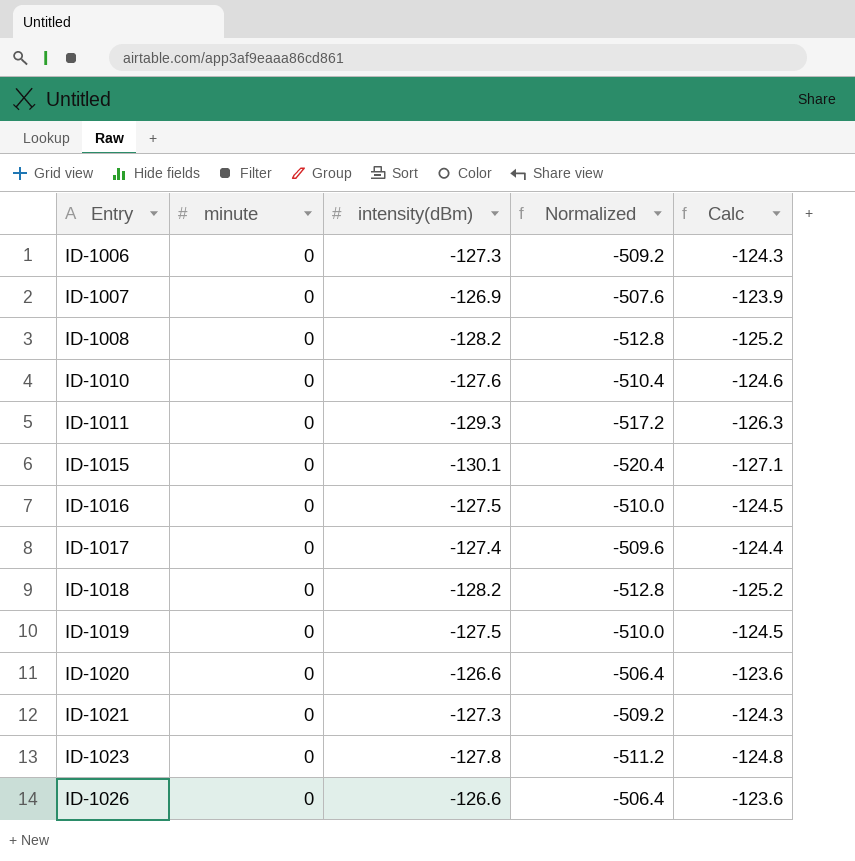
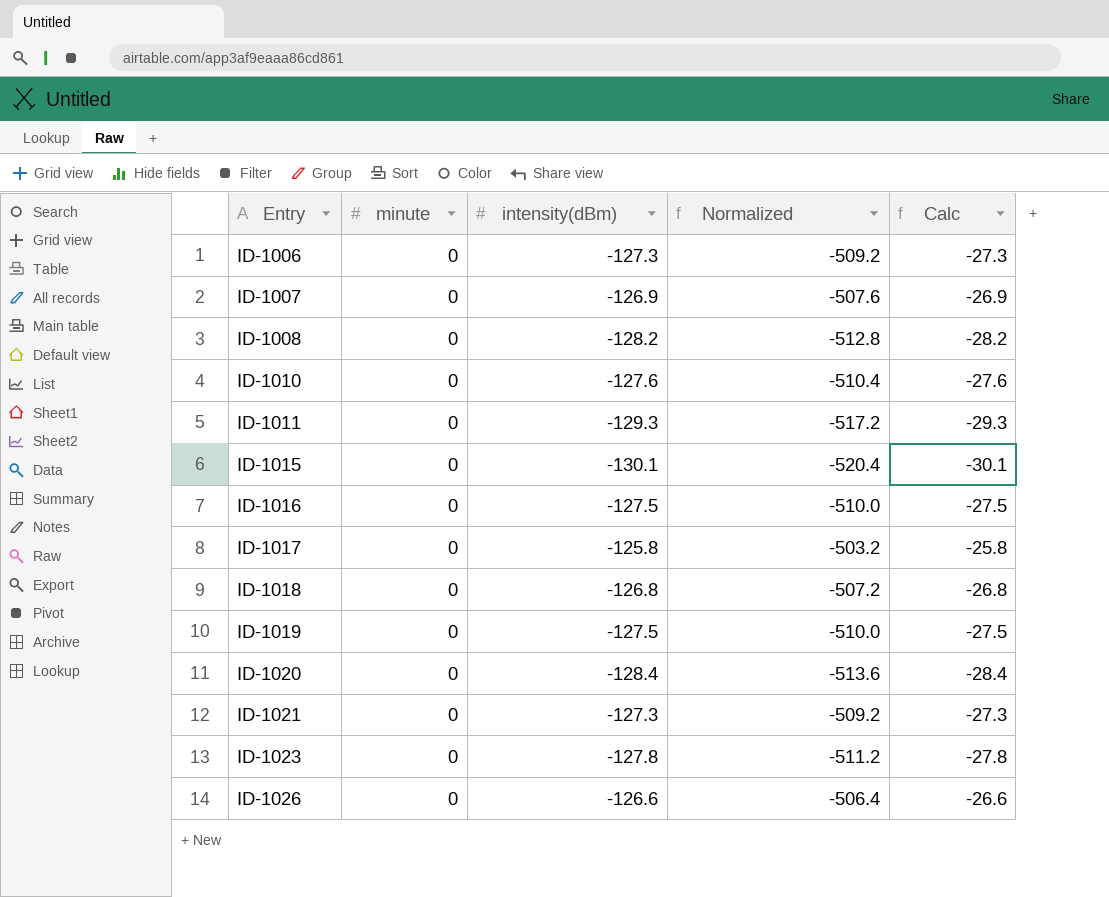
column Calc | formula: [intensity(dBm)] + 3 -> [intensity(dBm)] + 100
ID-1017 | intensity(dBm): -127.4 -> -125.8
ID-1017 | Normalized: -509.6 -> -503.2
ID-1018 | intensity(dBm): -128.2 -> -126.8
ID-1018 | Normalized: -512.8 -> -507.2
ID-1020 | intensity(dBm): -126.6 -> -128.4
ID-1020 | Normalized: -506.4 -> -513.6

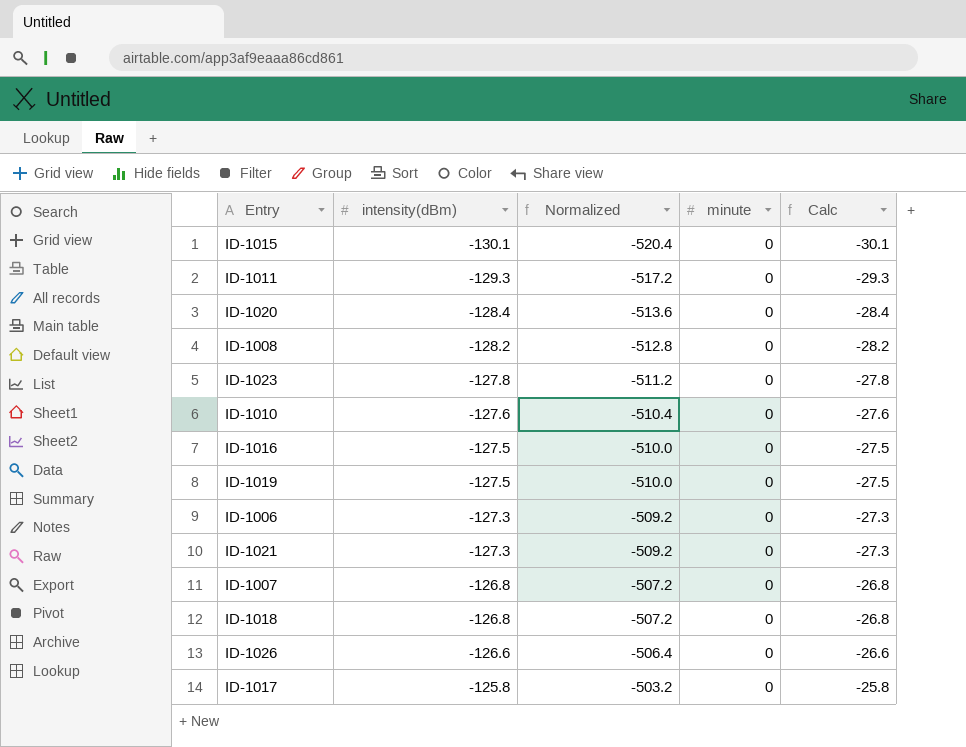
row order: Entry ascending -> intensity(dBm) ascending
column minute | position: 2 -> 4
ID-1007 | intensity(dBm): -126.9 -> -126.8
ID-1007 | Normalized: -507.6 -> -507.2
ID-1007 | Calc: -26.9 -> -26.8

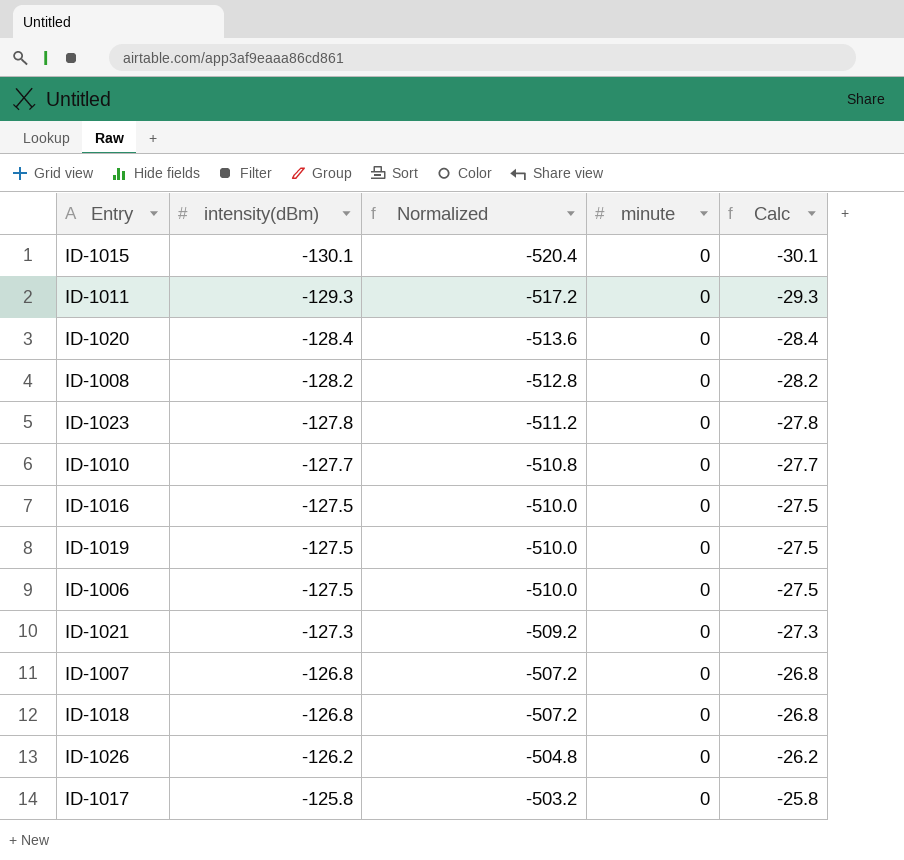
ID-1010 | intensity(dBm): -127.6 -> -127.7
ID-1010 | Normalized: -510.4 -> -510.8
ID-1010 | Calc: -27.6 -> -27.7
ID-1006 | intensity(dBm): -127.3 -> -127.5
ID-1006 | Normalized: -509.2 -> -510.0
ID-1006 | Calc: -27.3 -> -27.5
ID-1026 | intensity(dBm): -126.6 -> -126.2
ID-1026 | Normalized: -506.4 -> -504.8
ID-1026 | Calc: -26.6 -> -26.2

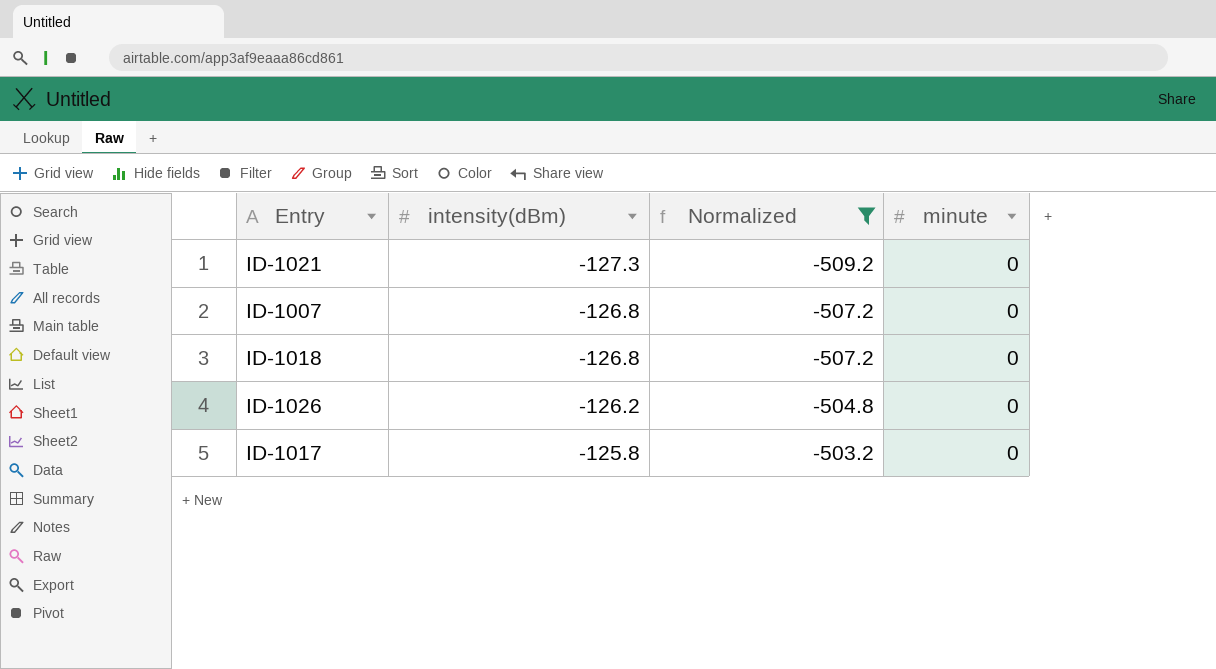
filter: none -> Normalized >= -509.2
column Calc | formula: [intensity(dBm)] + 100 -> none

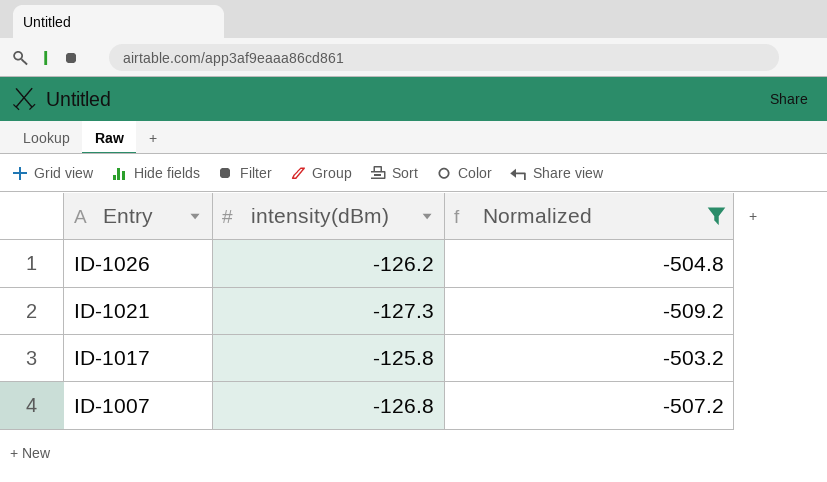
row order: intensity(dBm) ascending -> Entry descending
column minute | position: 4 -> none
row ID-1018: -126.8 | -507.2 | 0 -> none

